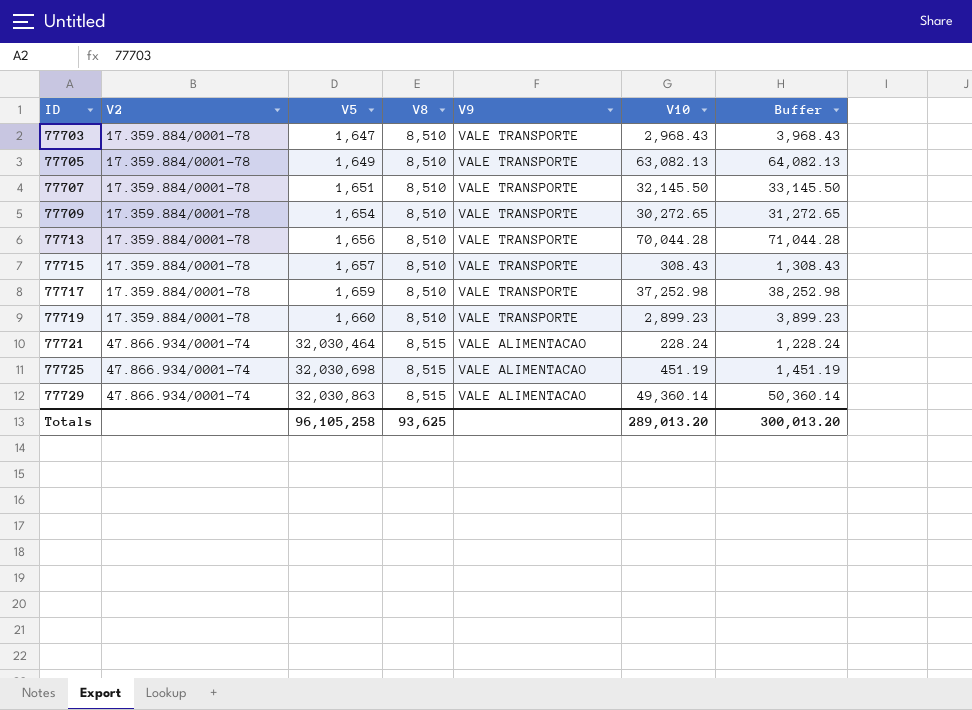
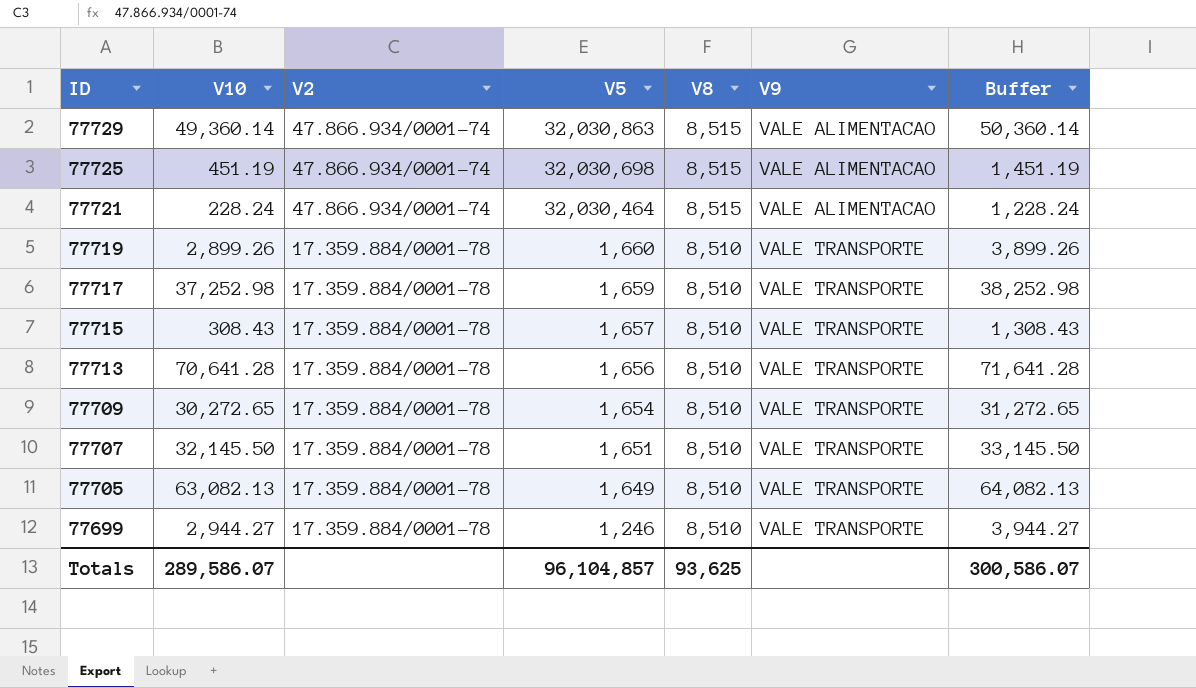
row order: ID ascending -> ID descending
column V10 | position: 6 -> 2
row 77703: 17.359.884/0001-78 | 1,647 | 8,510 | VALE TRANSPORTE | 2,968.43 | 3,968.43 -> none
77719 | V10: 2,899.23 -> 2,899.26
77719 | Buffer: 3,899.23 -> 3,899.26
77713 | V10: 70,044.28 -> 70,641.28
77713 | Buffer: 71,044.28 -> 71,641.28
row 77699: none -> 2,944.27 | 17.359.884/0001-78 | 1,246 | 8,510 | VALE TRANSPORTE | 3,944.27
Totals | V10: 289,013.20 -> 289,586.07
Totals | V5: 96,105,258 -> 96,104,857
Totals | Buffer: 300,013.20 -> 300,586.07

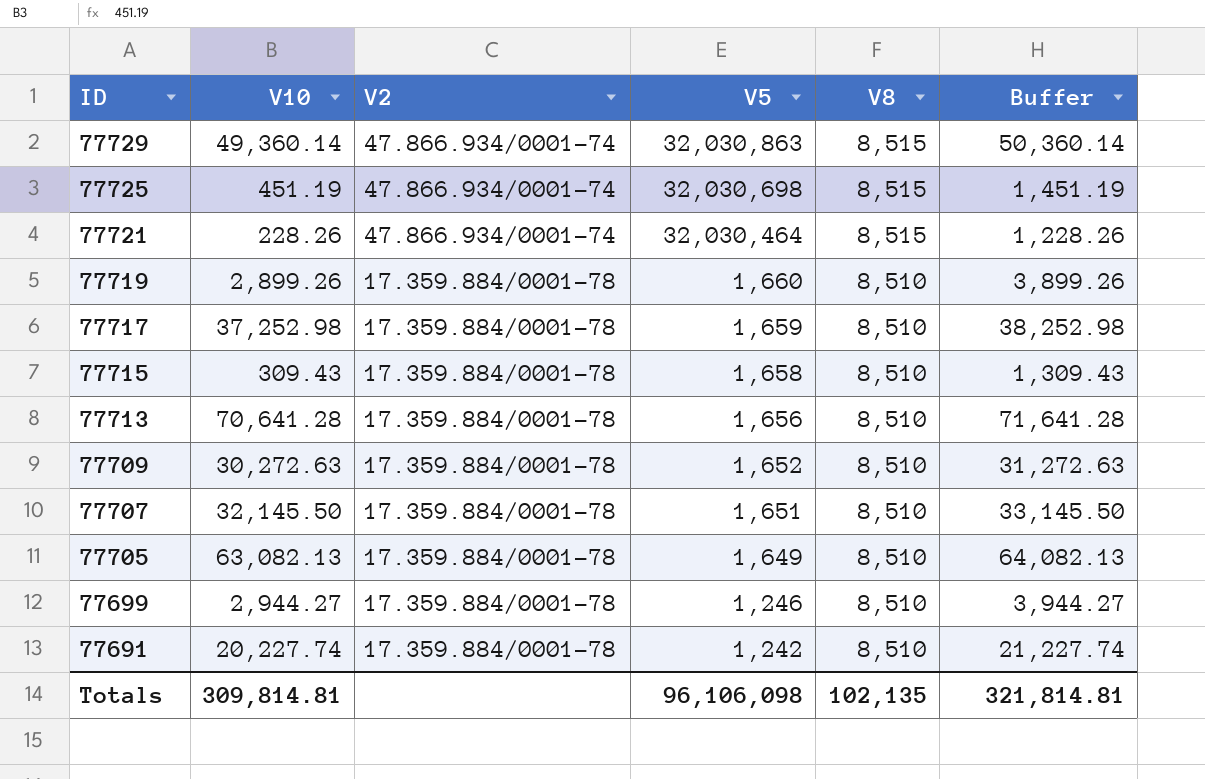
column V9 | position: 6 -> none
77721 | V10: 228.24 -> 228.26
77721 | Buffer: 1,228.24 -> 1,228.26
77715 | V10: 308.43 -> 309.43
77715 | V5: 1,657 -> 1,658
77715 | Buffer: 1,308.43 -> 1,309.43
77709 | V10: 30,272.65 -> 30,272.63
77709 | V5: 1,654 -> 1,652
77709 | Buffer: 31,272.65 -> 31,272.63
row 77691: none -> 20,227.74 | 17.359.884/0001-78 | 1,242 | 8,510 | 21,227.74
Totals | V10: 289,586.07 -> 309,814.81
Totals | V5: 96,104,857 -> 96,106,098
Totals | V8: 93,625 -> 102,135
Totals | Buffer: 300,586.07 -> 321,814.81

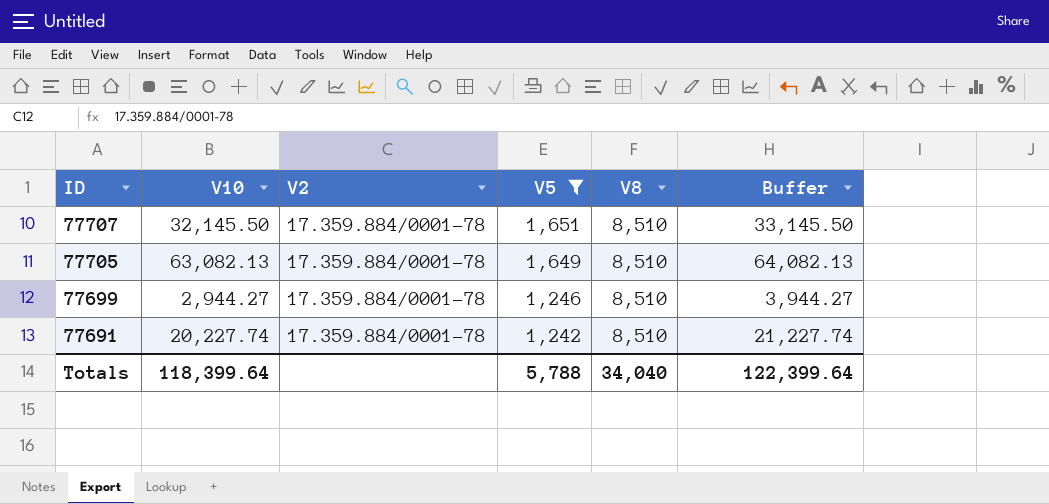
filter: none -> V5 <= 1,651
Totals | V10: 309,814.81 -> 118,399.64
Totals | V5: 96,106,098 -> 5,788
Totals | V8: 102,135 -> 34,040
Totals | Buffer: 321,814.81 -> 122,399.64

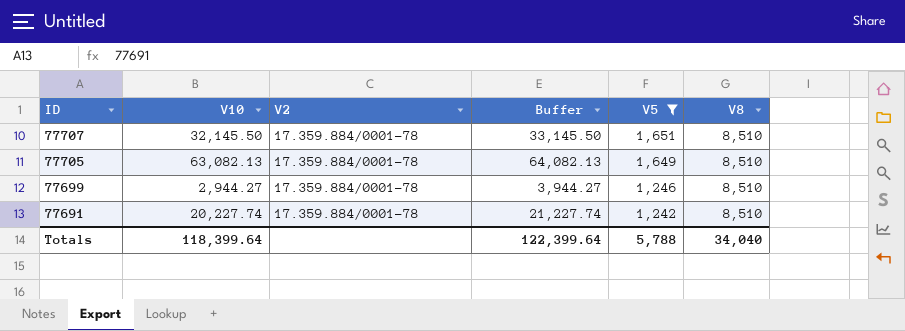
column Buffer | position: 6 -> 4

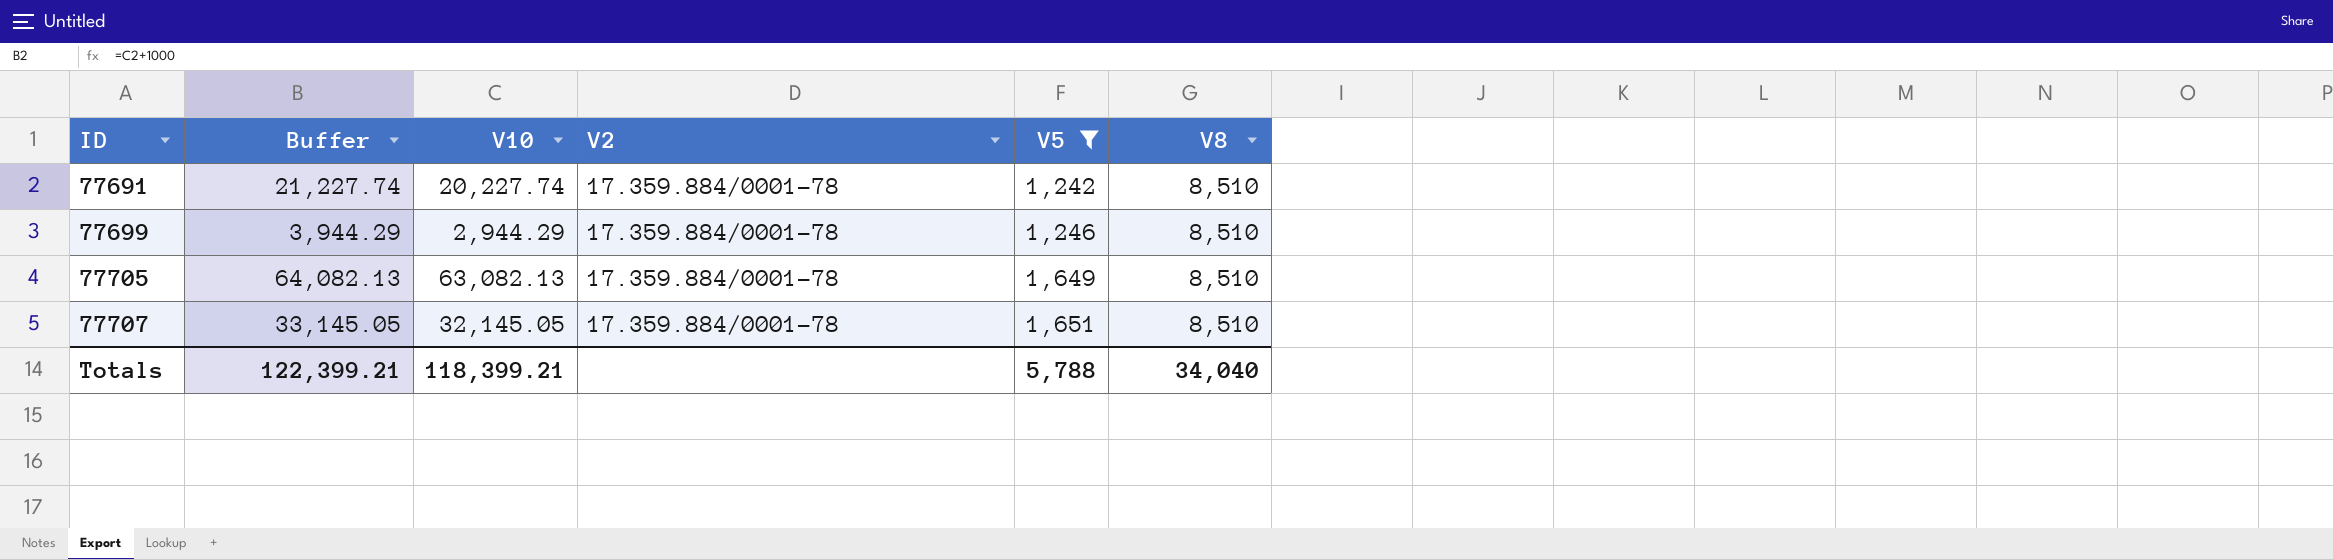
row order: ID descending -> ID ascending
column Buffer | position: 4 -> 2
77699 | Buffer: 3,944.27 -> 3,944.29
77699 | V10: 2,944.27 -> 2,944.29
77707 | Buffer: 33,145.50 -> 33,145.05
77707 | V10: 32,145.50 -> 32,145.05
Totals | Buffer: 122,399.64 -> 122,399.21
Totals | V10: 118,399.64 -> 118,399.21

